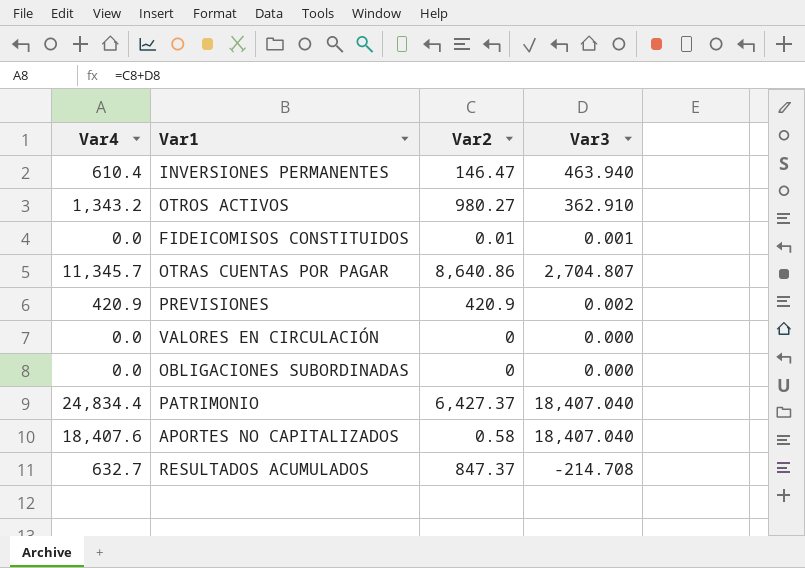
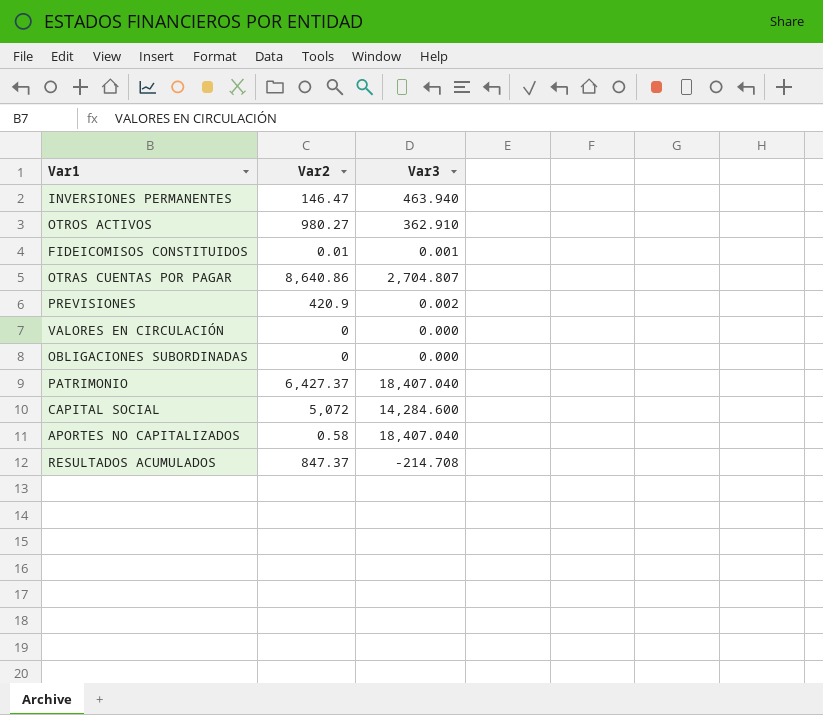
column Var4 | formula: [Var2] + [Var3] -> none
row CAPITAL SOCIAL: none -> 5,072 | 14,284.600

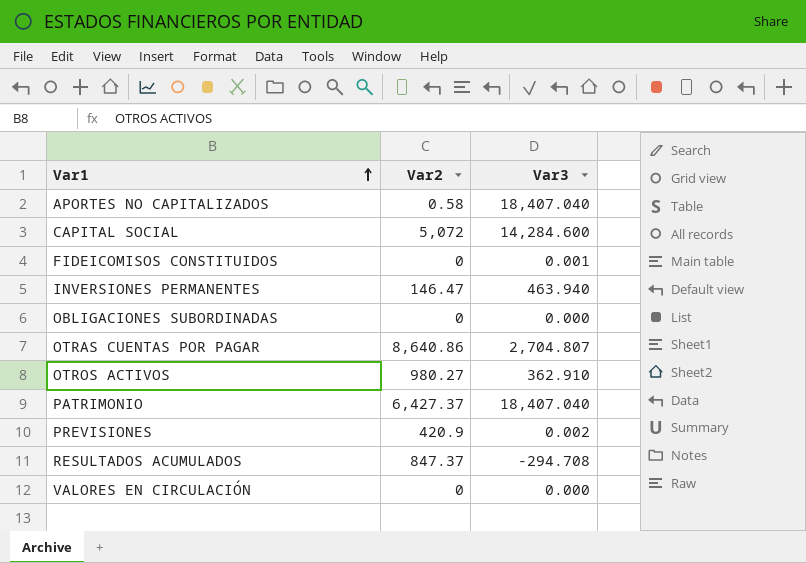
row order: none -> Var1 ascending
FIDEICOMISOS CONSTITUIDOS | Var2: 0.01 -> 0
RESULTADOS ACUMULADOS | Var3: -214.708 -> -294.708

